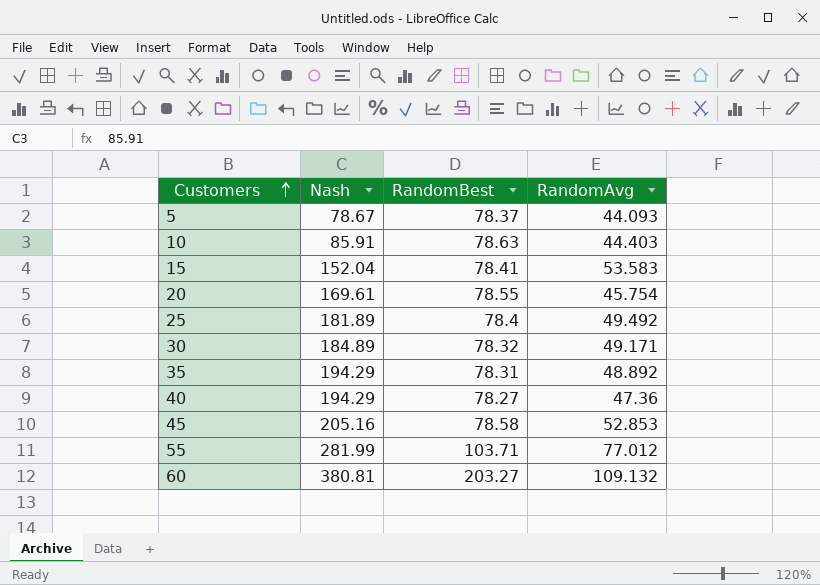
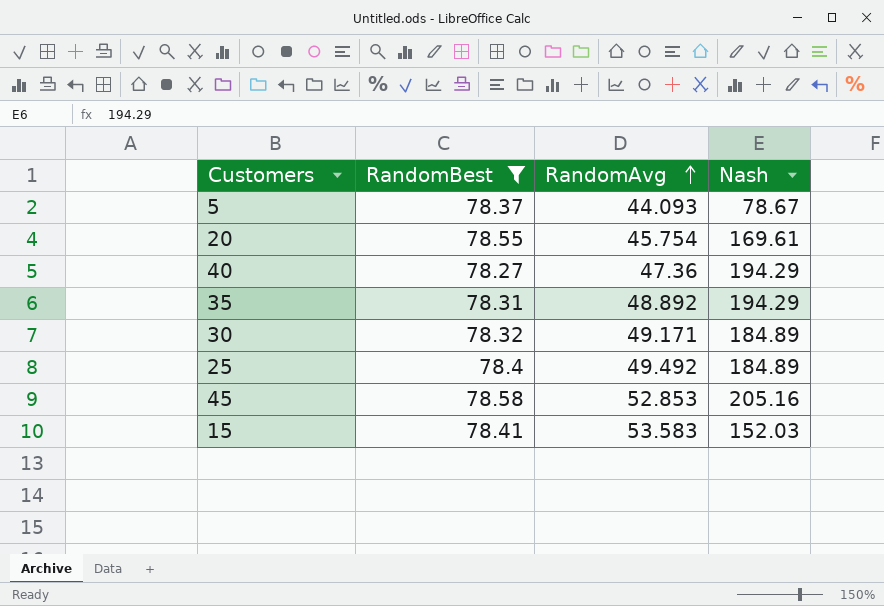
filter: none -> RandomBest <= 78.58
row order: Customers ascending -> RandomAvg ascending
column Nash | position: 2 -> 4
25 | Nash: 181.89 -> 184.89
15 | Nash: 152.04 -> 152.03

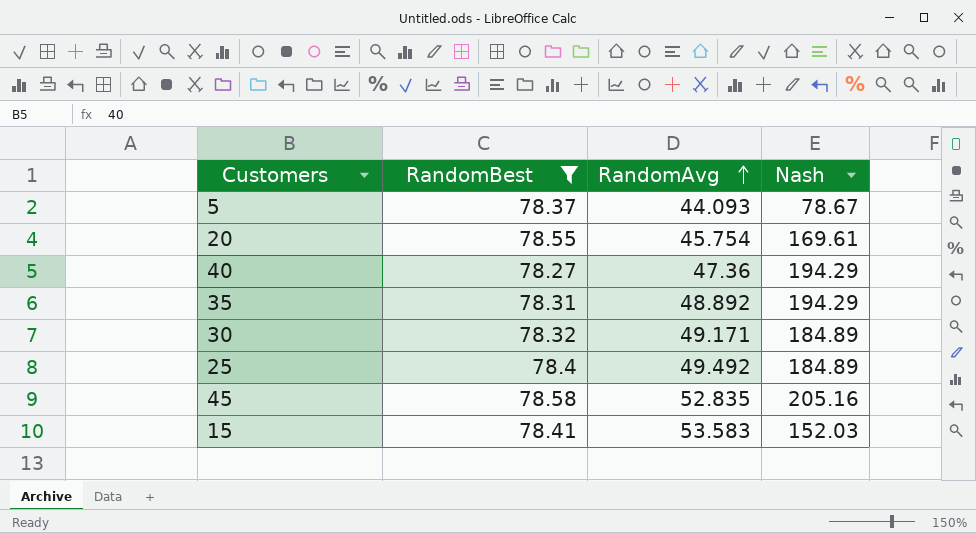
45 | RandomAvg: 52.853 -> 52.835

